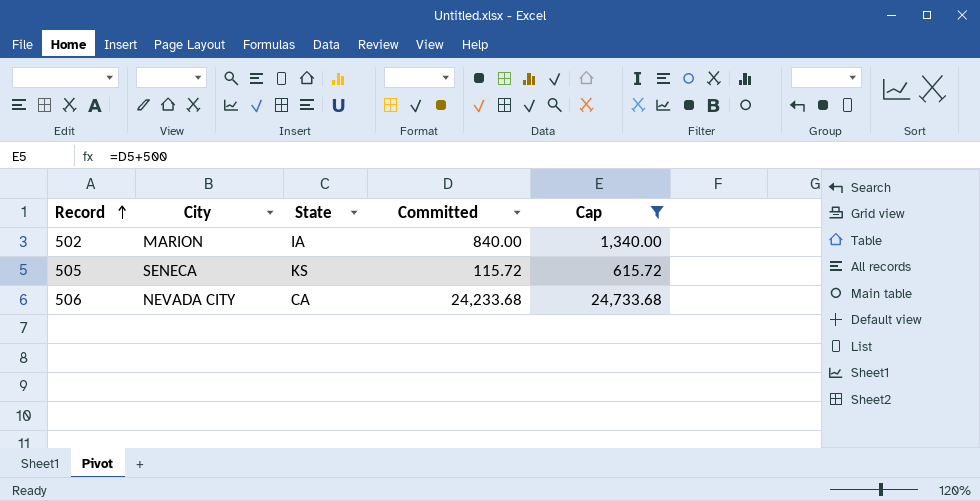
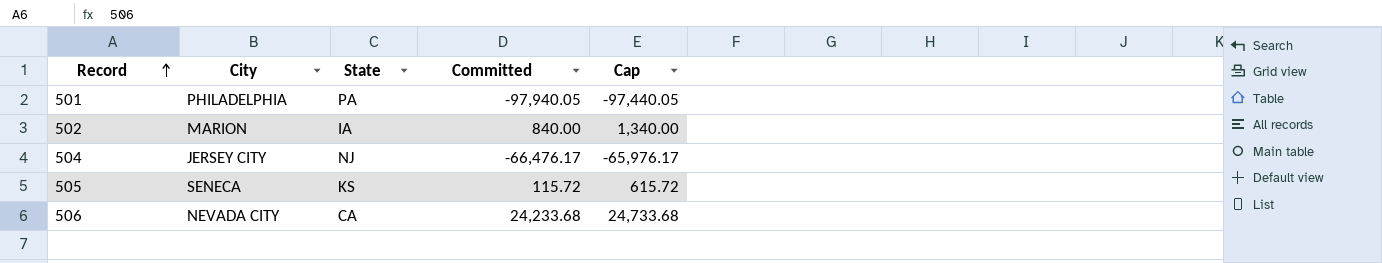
filter: Cap >= 615.72 -> none

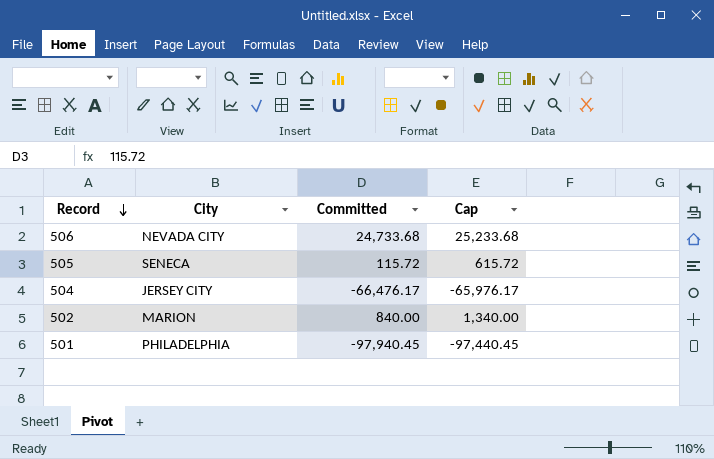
row order: Record ascending -> Record descending
column State | position: 3 -> none
506 | Committed: 24,233.68 -> 24,733.68
506 | Cap: 24,733.68 -> 25,233.68
501 | Committed: -97,940.05 -> -97,940.45
501 | Cap: -97,440.05 -> -97,440.45

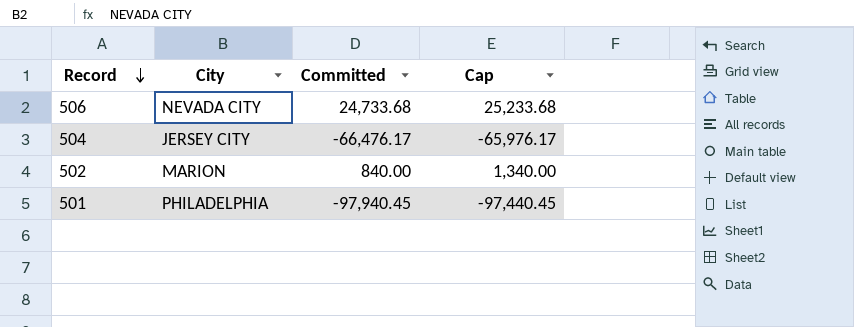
row 505: SENECA | 115.72 | 615.72 -> none

